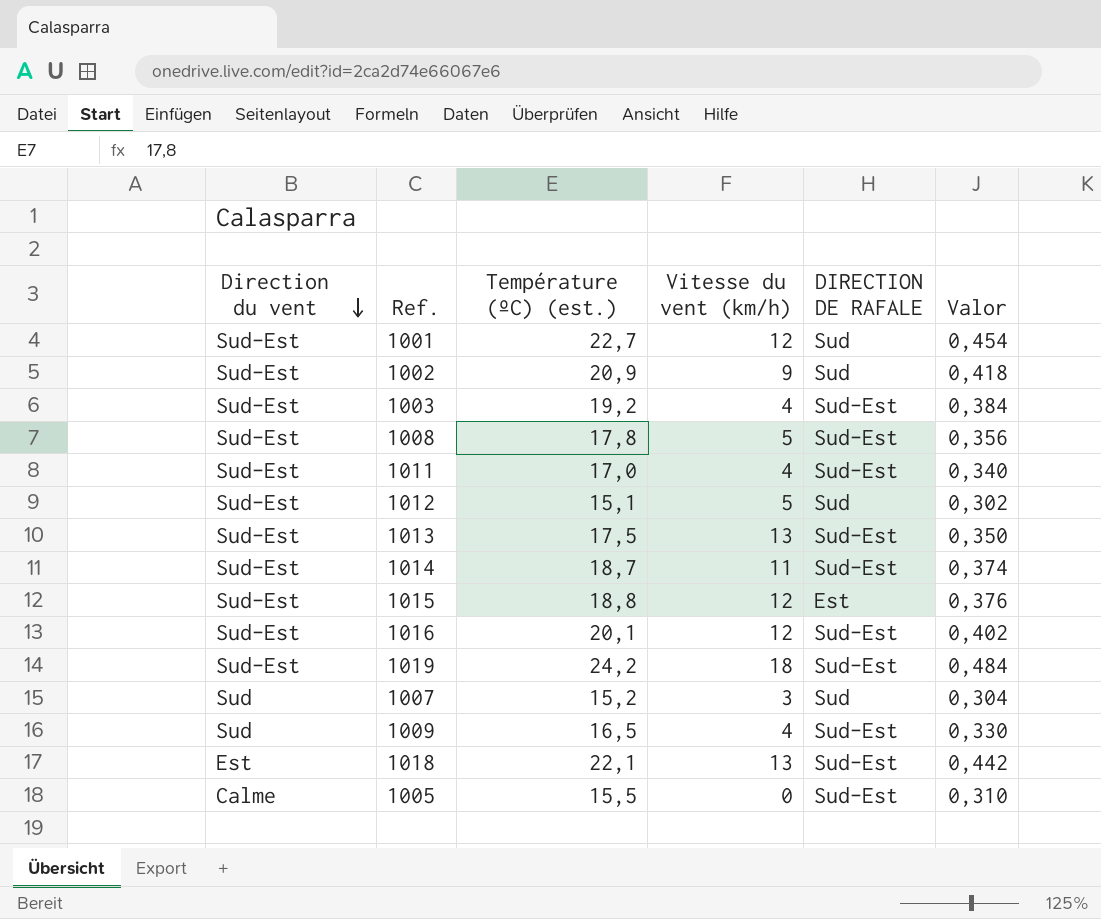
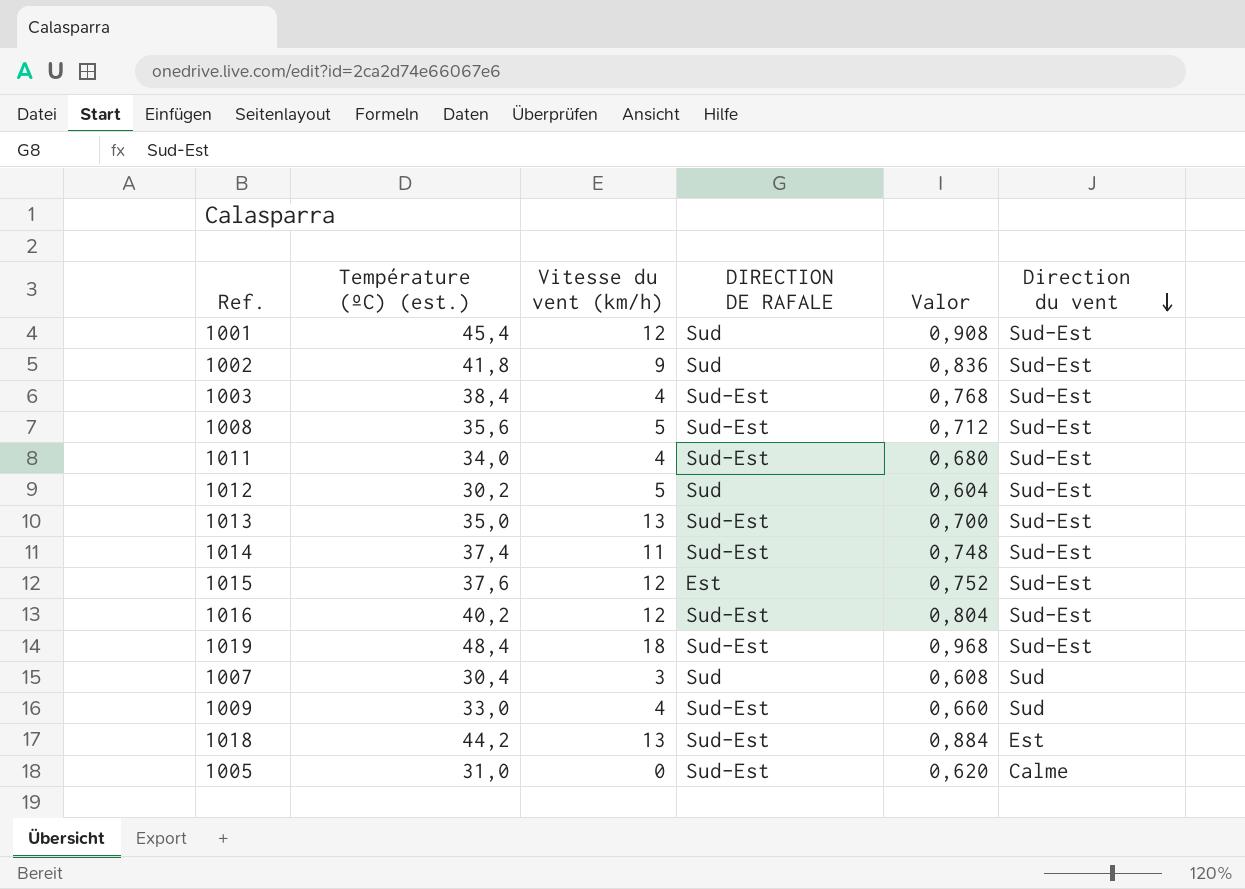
column Direction du vent | position: 1 -> 6
1001 | Température (ºC) (est.): 22,7 -> 45,4
1001 | Valor: 0,454 -> 0,908
1002 | Température (ºC) (est.): 20,9 -> 41,8
1002 | Valor: 0,418 -> 0,836
1003 | Température (ºC) (est.): 19,2 -> 38,4
1003 | Valor: 0,384 -> 0,768
1008 | Température (ºC) (est.): 17,8 -> 35,6
1008 | Valor: 0,356 -> 0,712
1011 | Température (ºC) (est.): 17,0 -> 34,0
1011 | Valor: 0,340 -> 0,680
1012 | Température (ºC) (est.): 15,1 -> 30,2
1012 | Valor: 0,302 -> 0,604
1013 | Température (ºC) (est.): 17,5 -> 35,0
1013 | Valor: 0,350 -> 0,700
1014 | Température (ºC) (est.): 18,7 -> 37,4
1014 | Valor: 0,374 -> 0,748
1015 | Température (ºC) (est.): 18,8 -> 37,6
1015 | Valor: 0,376 -> 0,752
1016 | Température (ºC) (est.): 20,1 -> 40,2
1016 | Valor: 0,402 -> 0,804
1019 | Température (ºC) (est.): 24,2 -> 48,4
1019 | Valor: 0,484 -> 0,968
1007 | Température (ºC) (est.): 15,2 -> 30,4
1007 | Valor: 0,304 -> 0,608
1009 | Température (ºC) (est.): 16,5 -> 33,0
1009 | Valor: 0,330 -> 0,660
1018 | Température (ºC) (est.): 22,1 -> 44,2
1018 | Valor: 0,442 -> 0,884
1005 | Température (ºC) (est.): 15,5 -> 31,0
1005 | Valor: 0,310 -> 0,620

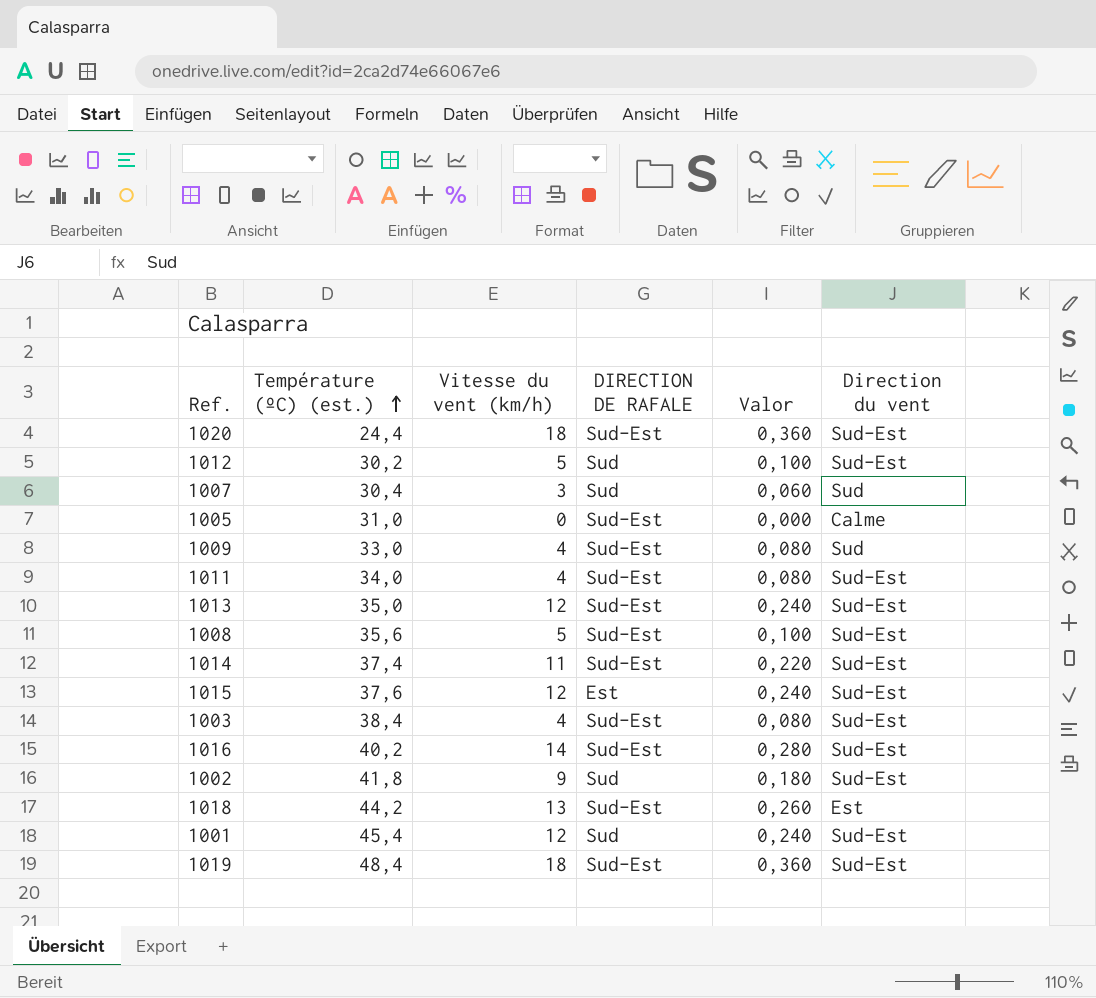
row order: Direction du vent descending -> Température (ºC) (est.) ascending
column Valor | formula: [Température (ºC) (est.)] * 0,02 -> [Vitesse du vent (km/h)] * 0,02
row 1020: none -> 24,4 | 18 | Sud-Est | 0,360 | Sud-Est
1013 | Vitesse du vent (km/h): 13 -> 12
1016 | Vitesse du vent (km/h): 12 -> 14

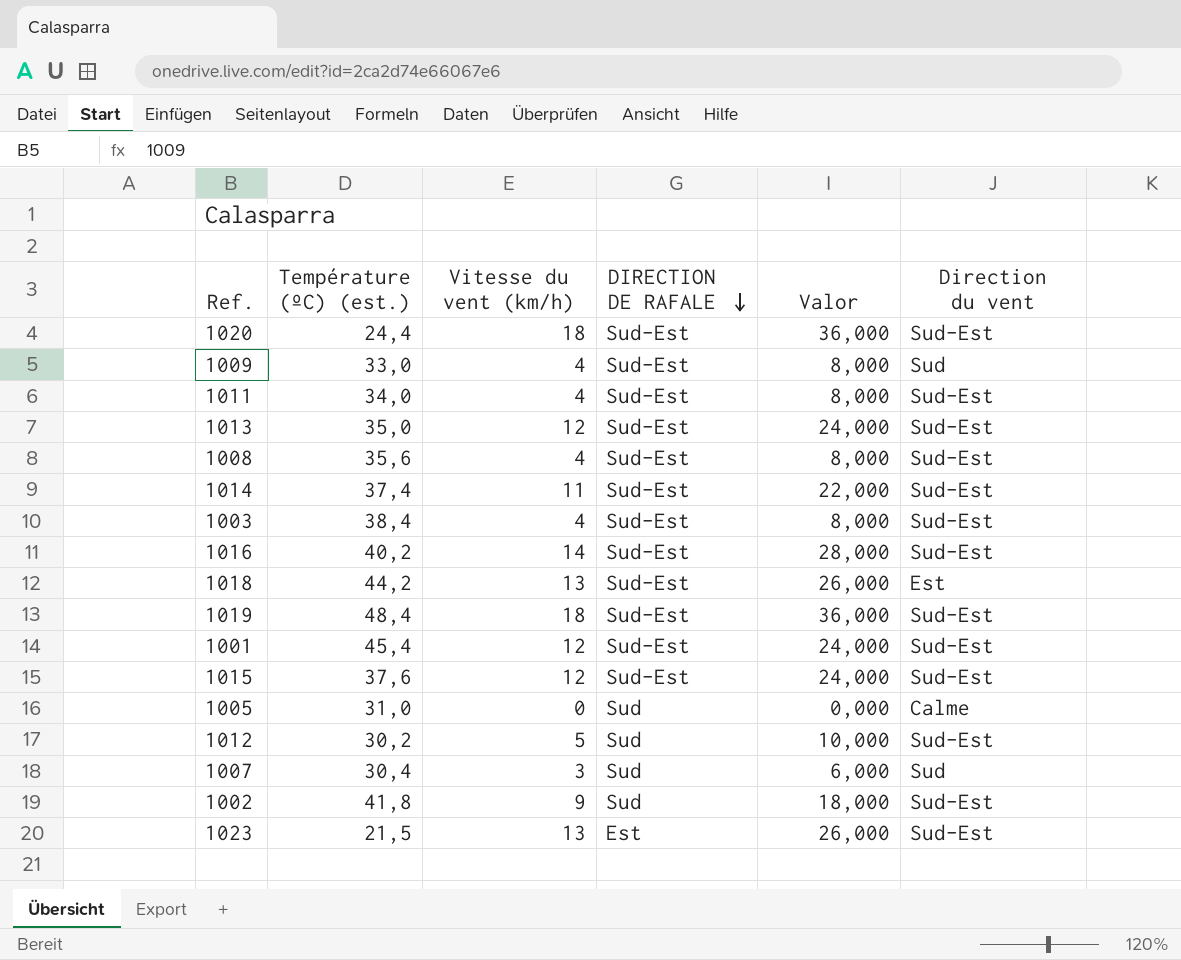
row order: Température (ºC) (est.) ascending -> DIRECTION DE RAFALE descending
column Valor | formula: [Vitesse du vent (km/h)] * 0,02 -> [Vitesse du vent (km/h)] * 2
1008 | Vitesse du vent (km/h): 5 -> 4
1001 | DIRECTION DE RAFALE: Sud -> Sud-Est
1015 | DIRECTION DE RAFALE: Est -> Sud-Est
1005 | DIRECTION DE RAFALE: Sud-Est -> Sud
row 1023: none -> 21,5 | 13 | Est | 26,000 | Sud-Est

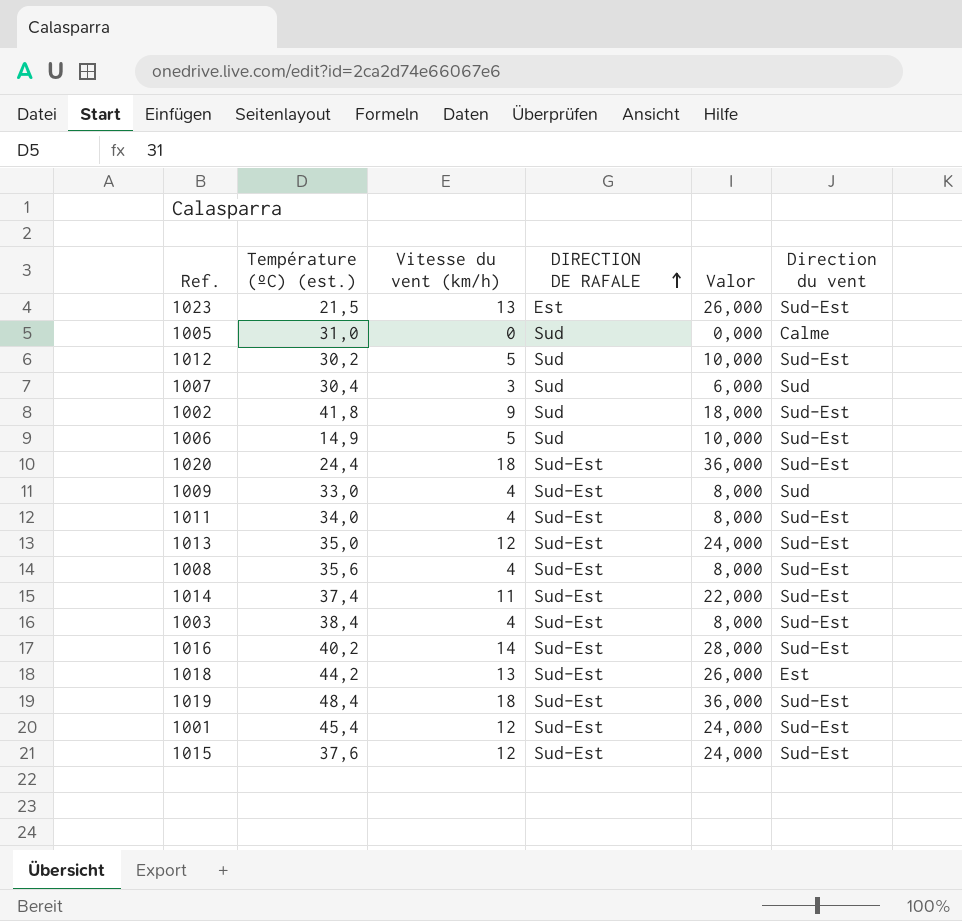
row order: DIRECTION DE RAFALE descending -> DIRECTION DE RAFALE ascending
row 1006: none -> 14,9 | 5 | Sud | 10,000 | Sud-Est

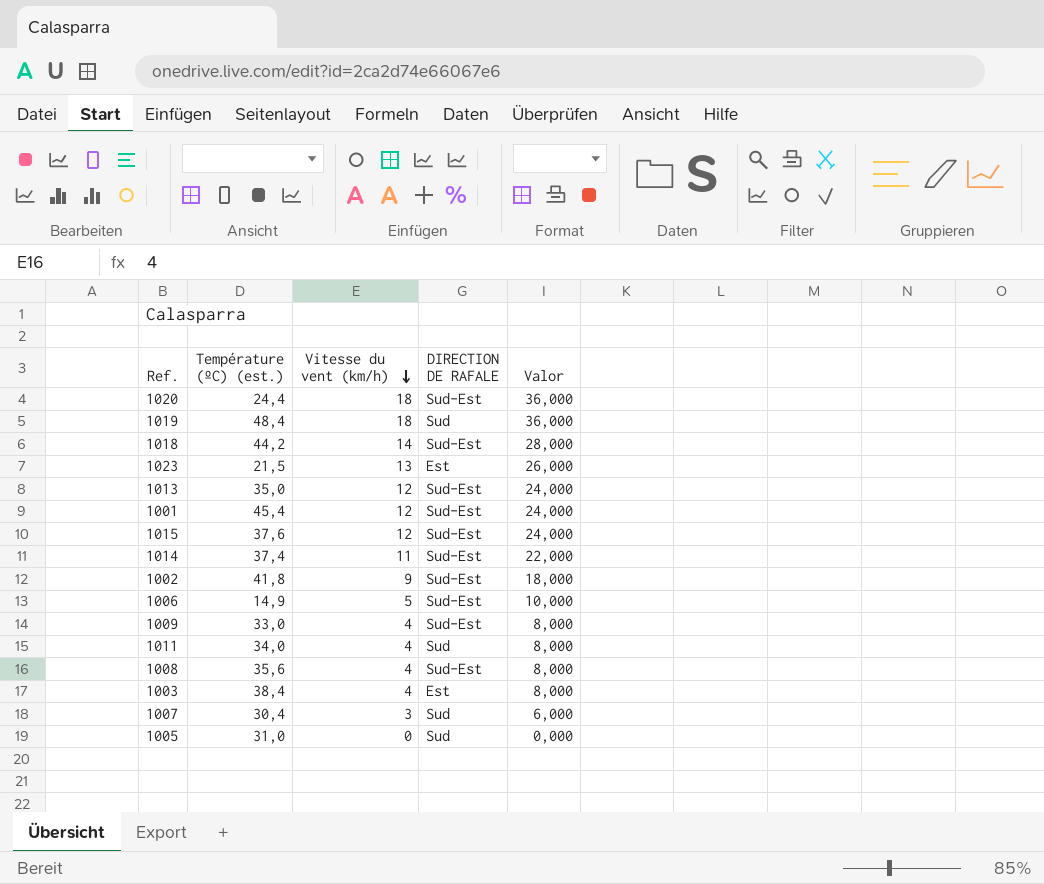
row order: DIRECTION DE RAFALE ascending -> Vitesse du vent (km/h) descending
column Direction du vent | position: 6 -> none
row 1012: 30,2 | 5 | Sud | 10,000 | Sud-Est -> none
row 1016: 40,2 | 14 | Sud-Est | 28,000 | Sud-Est -> none
1019 | DIRECTION DE RAFALE: Sud-Est -> Sud
1018 | Vitesse du vent (km/h): 13 -> 14
1018 | Valor: 26,000 -> 28,000
1002 | DIRECTION DE RAFALE: Sud -> Sud-Est
1006 | DIRECTION DE RAFALE: Sud -> Sud-Est
1011 | DIRECTION DE RAFALE: Sud-Est -> Sud
1003 | DIRECTION DE RAFALE: Sud-Est -> Est

